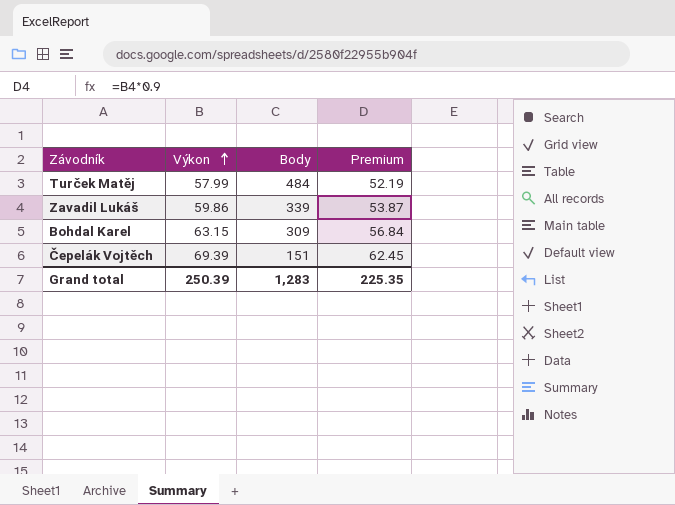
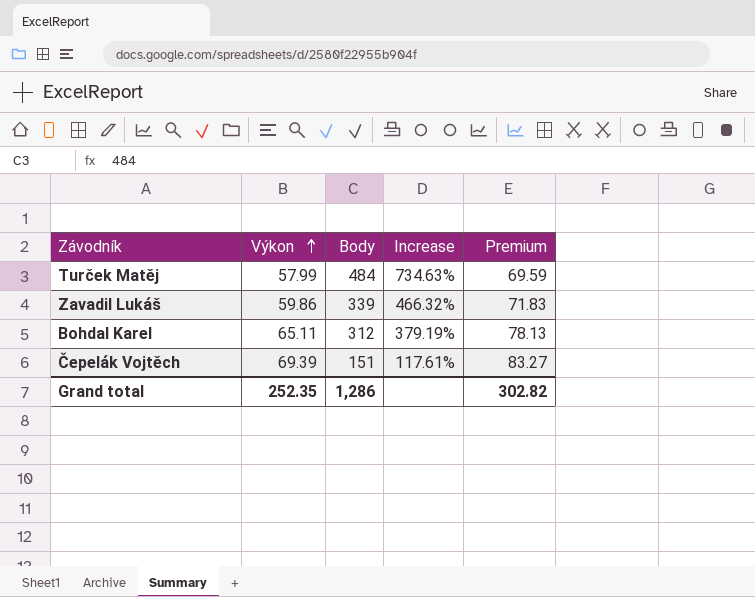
column Increase | formula: none -> ([Body] - [Výkon]) / [Výkon]
column Premium | formula: [Výkon] * 0.9 -> [Výkon] * 1.2
Bohdal Karel | Výkon: 63.15 -> 65.11
Bohdal Karel | Body: 309 -> 312
Grand total | Výkon: 250.39 -> 252.35
Grand total | Body: 1,283 -> 1,286
Grand total | Premium: 225.35 -> 302.82

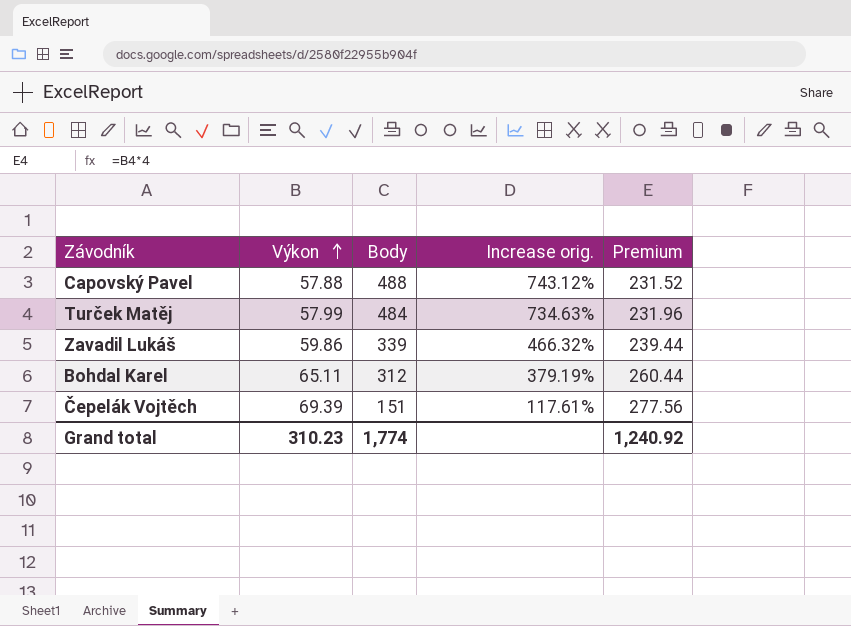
column name: Increase -> Increase orig.
column Premium | formula: [Výkon] * 1.2 -> [Výkon] * 4
row Capovský Pavel: none -> 57.88 | 488 | 743.12% | 231.52
Grand total | Výkon: 252.35 -> 310.23
Grand total | Body: 1,286 -> 1,774
Grand total | Premium: 302.82 -> 1,240.92

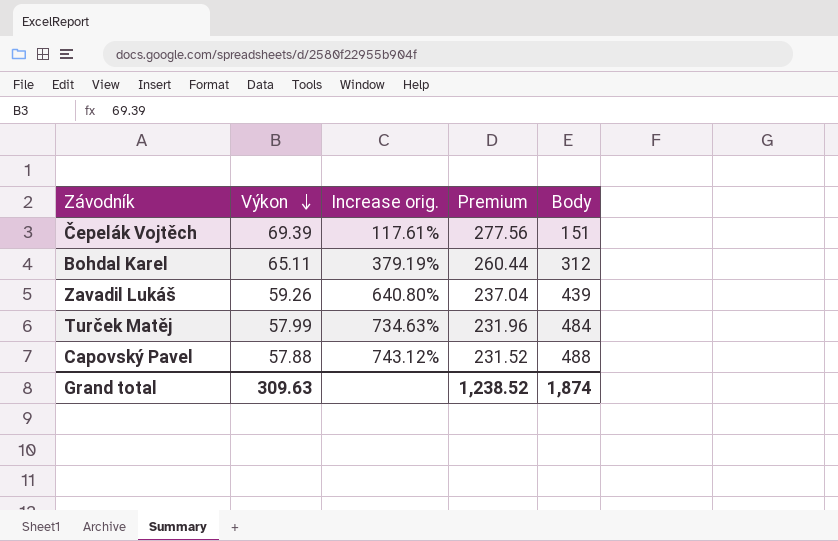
row order: Výkon ascending -> Výkon descending
column Body | position: 3 -> 5
Zavadil Lukáš | Výkon: 59.86 -> 59.26
Zavadil Lukáš | Increase orig.: 466.32% -> 640.80%
Zavadil Lukáš | Premium: 239.44 -> 237.04
Zavadil Lukáš | Body: 339 -> 439
Grand total | Výkon: 310.23 -> 309.63
Grand total | Premium: 1,240.92 -> 1,238.52
Grand total | Body: 1,774 -> 1,874

